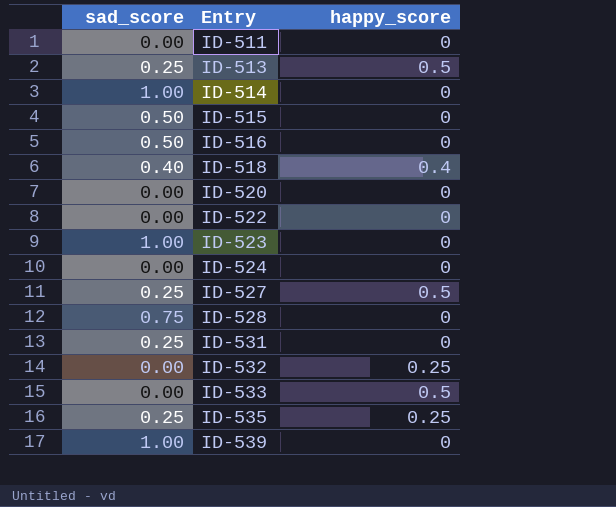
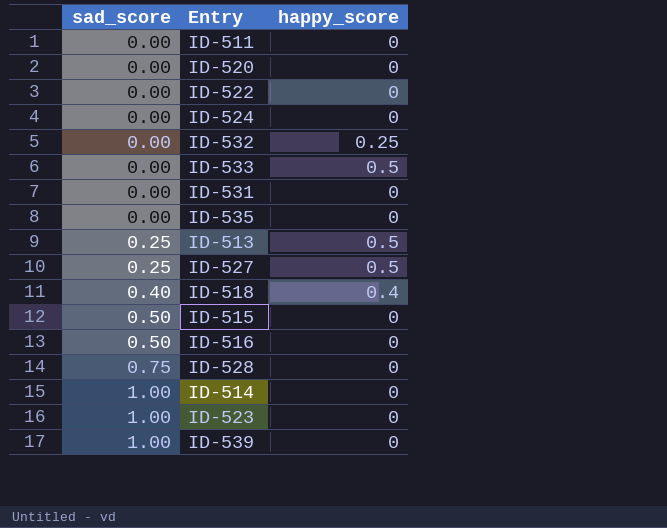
row order: Entry ascending -> sad_score ascending
ID-531 | sad_score: 0.25 -> 0.00
ID-535 | sad_score: 0.25 -> 0.00
ID-535 | happy_score: 0.25 -> 0

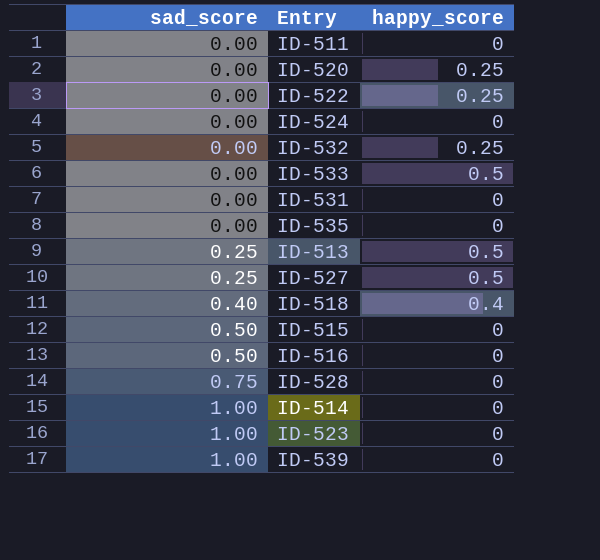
ID-520 | happy_score: 0 -> 0.25
ID-522 | happy_score: 0 -> 0.25

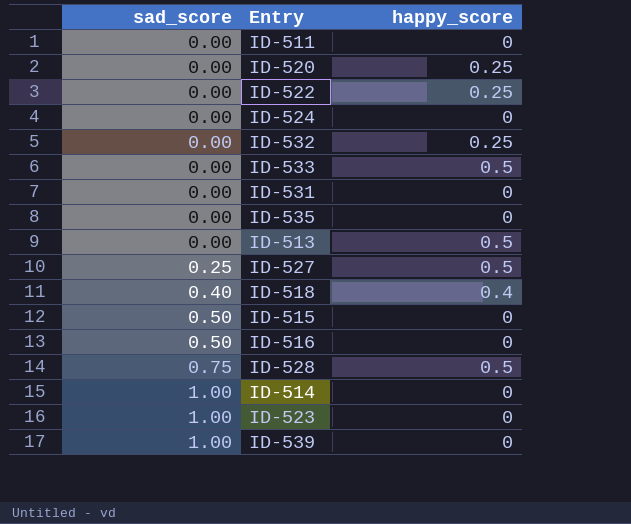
ID-513 | sad_score: 0.25 -> 0.00
ID-528 | happy_score: 0 -> 0.5

